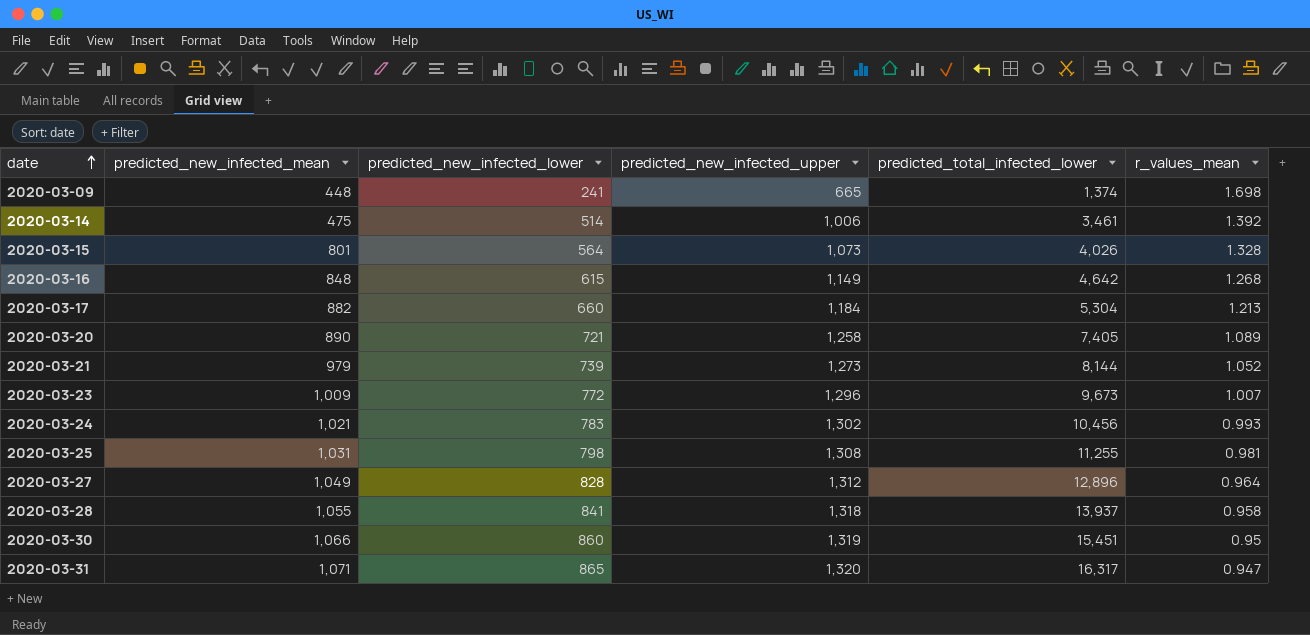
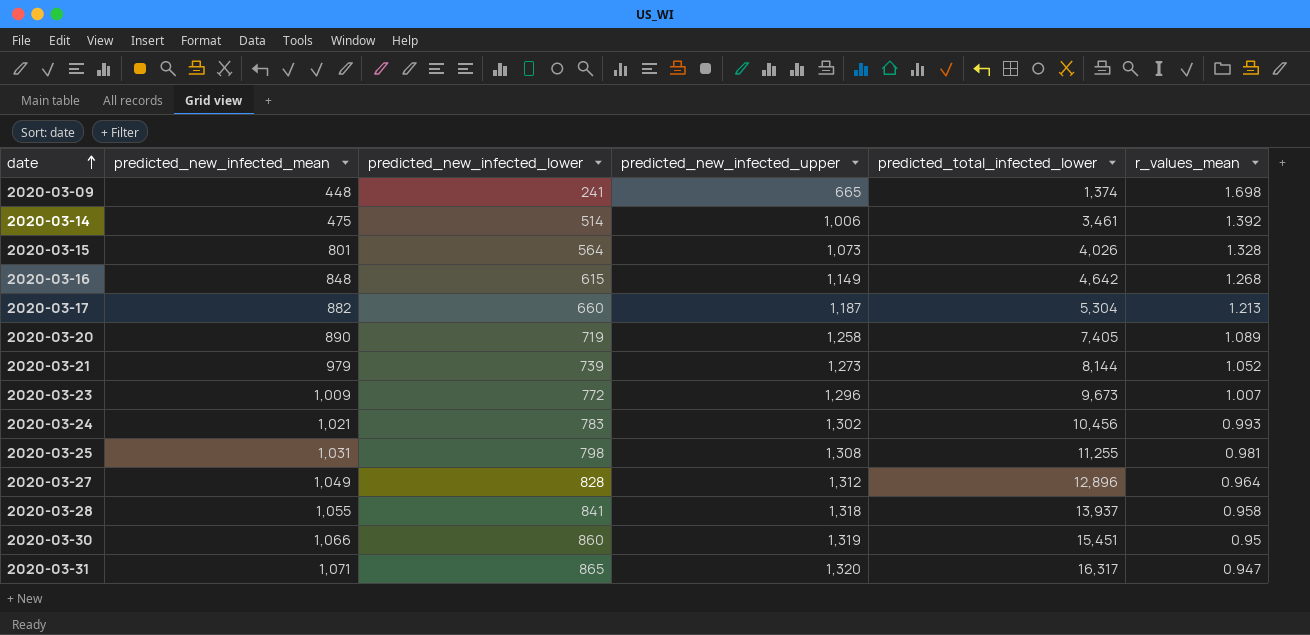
2020-03-17 | predicted_new_infected_upper: 1,184 -> 1,187
2020-03-20 | predicted_new_infected_lower: 721 -> 719

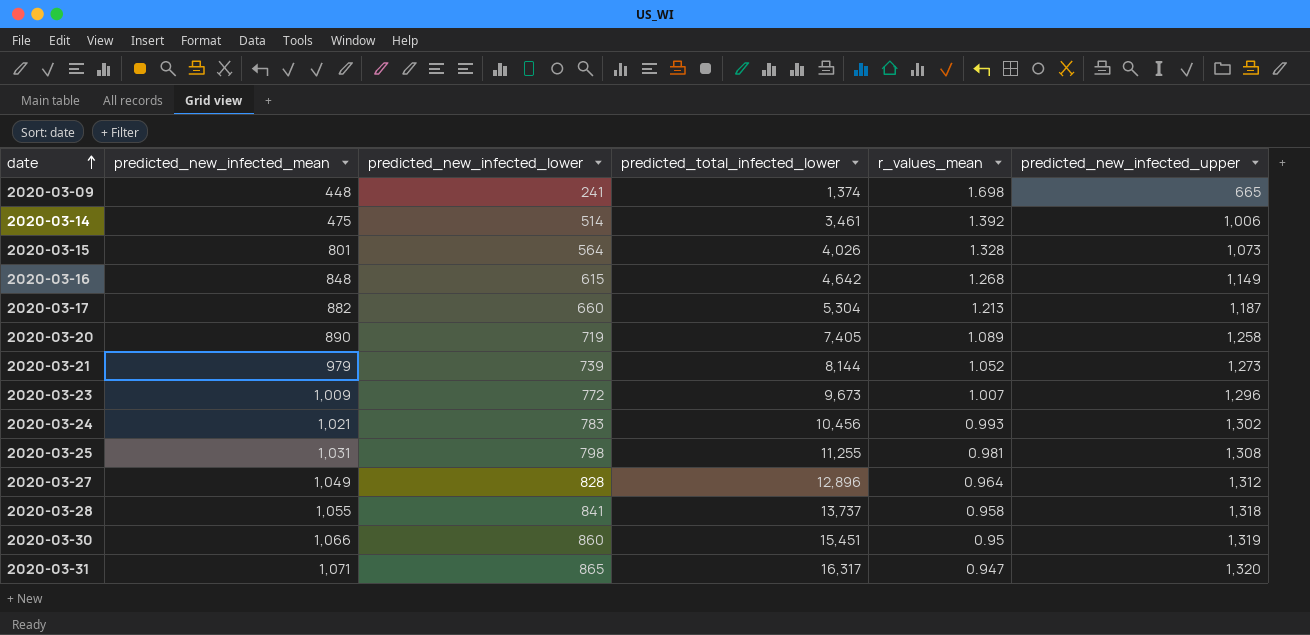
column predicted_new_infected_upper | position: 4 -> 6
2020-03-28 | predicted_total_infected_lower: 13,937 -> 13,737

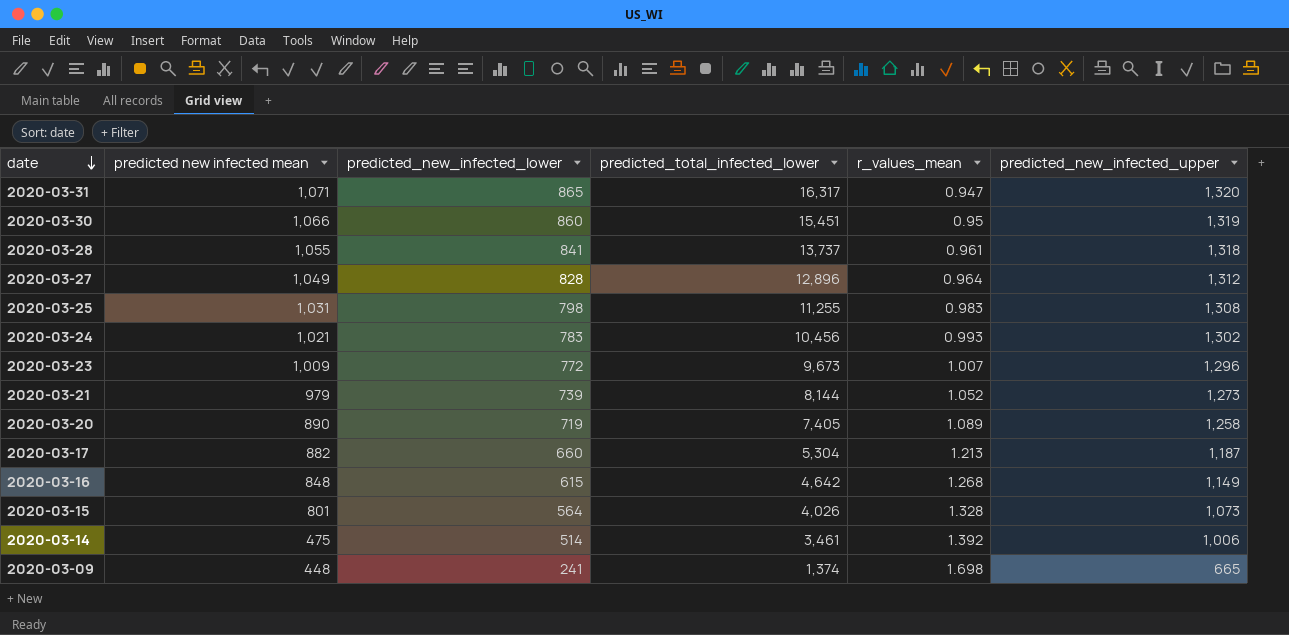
row order: date ascending -> date descending
column name: predicted_new_infected_mean -> predicted new infected mean
2020-03-28 | r_values_mean: 0.958 -> 0.961
2020-03-25 | r_values_mean: 0.981 -> 0.983

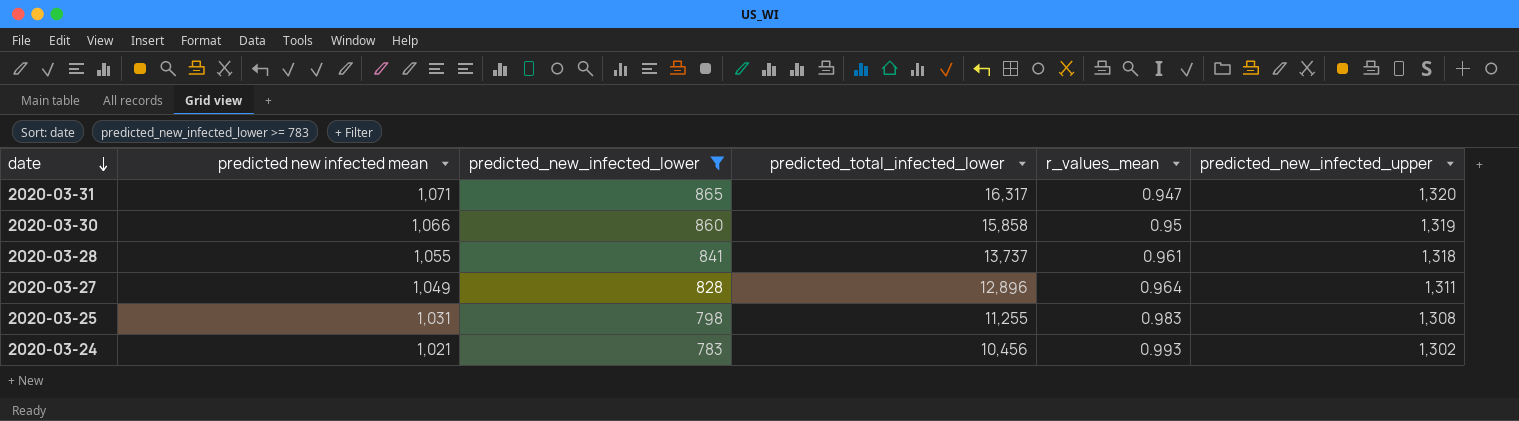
filter: none -> predicted_new_infected_lower >= 783
2020-03-30 | predicted_total_infected_lower: 15,451 -> 15,858
2020-03-27 | predicted_new_infected_upper: 1,312 -> 1,311

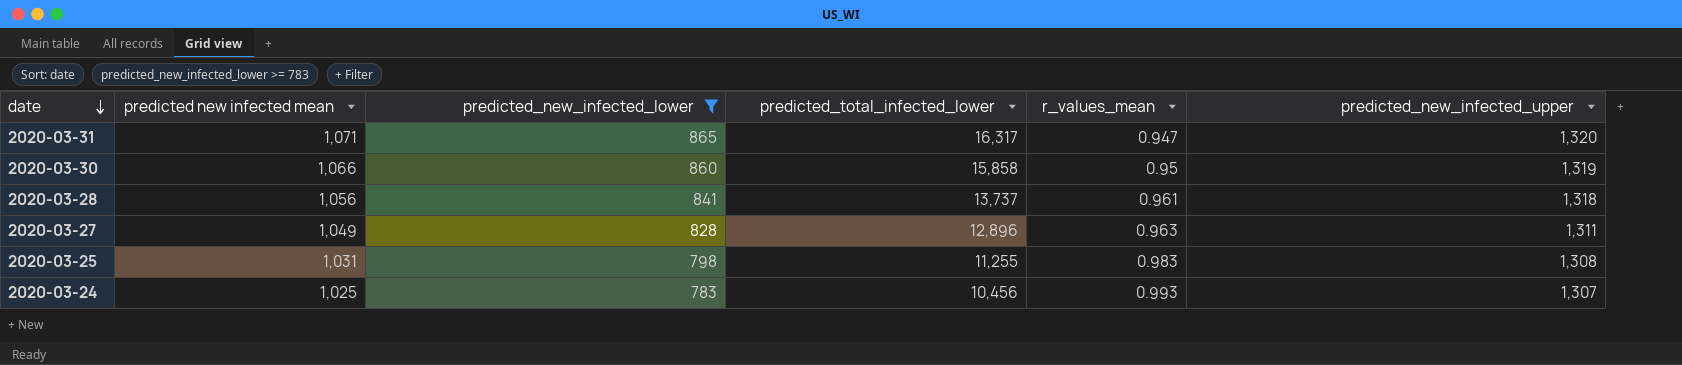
2020-03-28 | predicted new infected mean: 1,055 -> 1,056
2020-03-27 | r_values_mean: 0.964 -> 0.963
2020-03-24 | predicted new infected mean: 1,021 -> 1,025
2020-03-24 | predicted_new_infected_upper: 1,302 -> 1,307

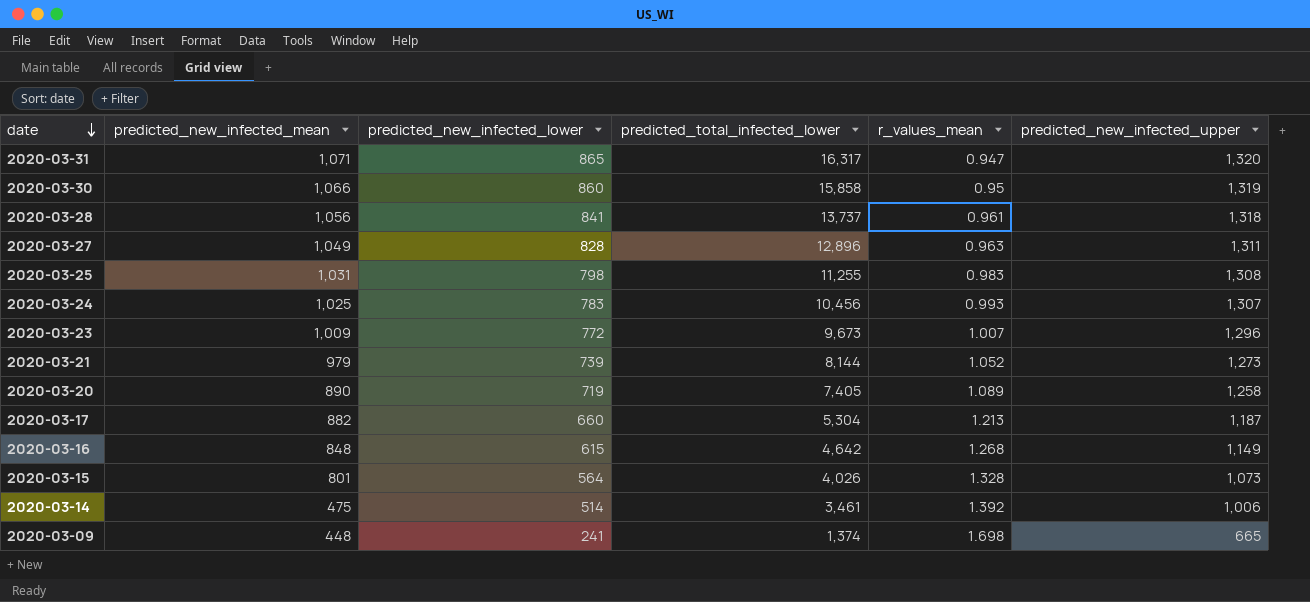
filter: predicted_new_infected_lower >= 783 -> none
column name: predicted new infected mean -> predicted_new_infected_mean

